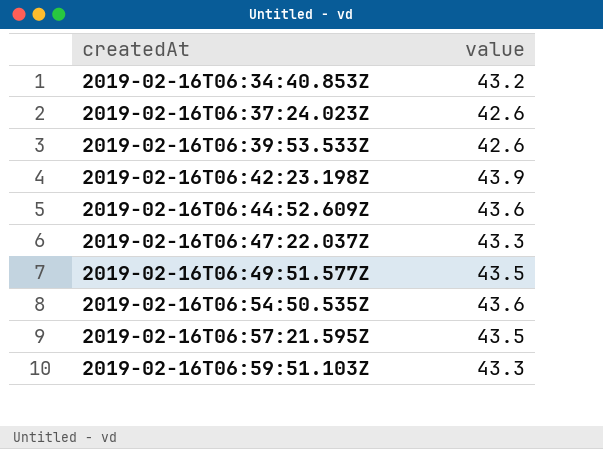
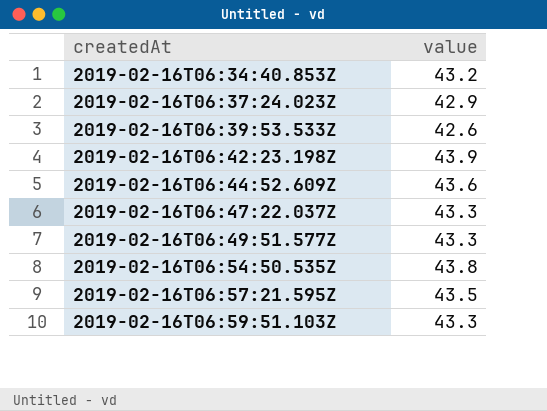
2019-02-16T06:37:24.023Z | value: 42.6 -> 42.9
2019-02-16T06:49:51.577Z | value: 43.5 -> 43.3
2019-02-16T06:54:50.535Z | value: 43.6 -> 43.8

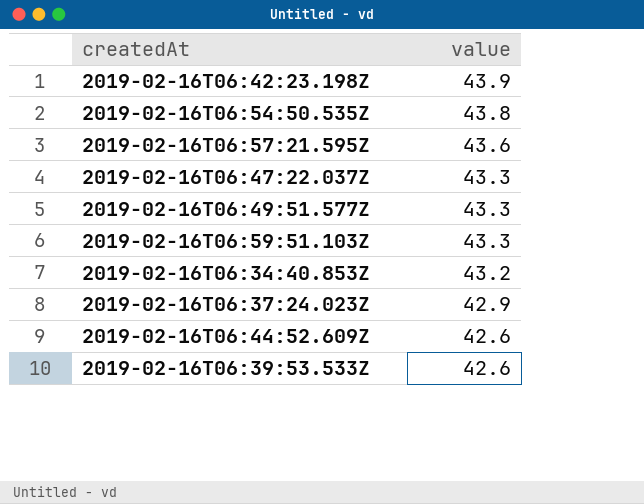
row order: createdAt ascending -> value descending
2019-02-16T06:57:21.595Z | value: 43.5 -> 43.6
2019-02-16T06:44:52.609Z | value: 43.6 -> 42.6

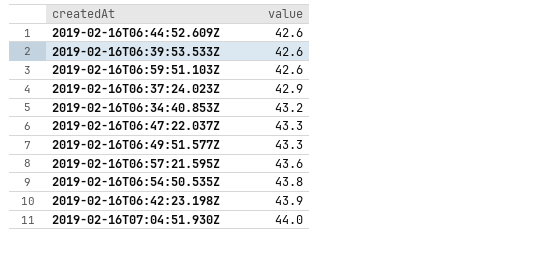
row order: value descending -> value ascending
2019-02-16T06:59:51.103Z | value: 43.3 -> 42.6
row 2019-02-16T07:04:51.930Z: none -> 44.0

